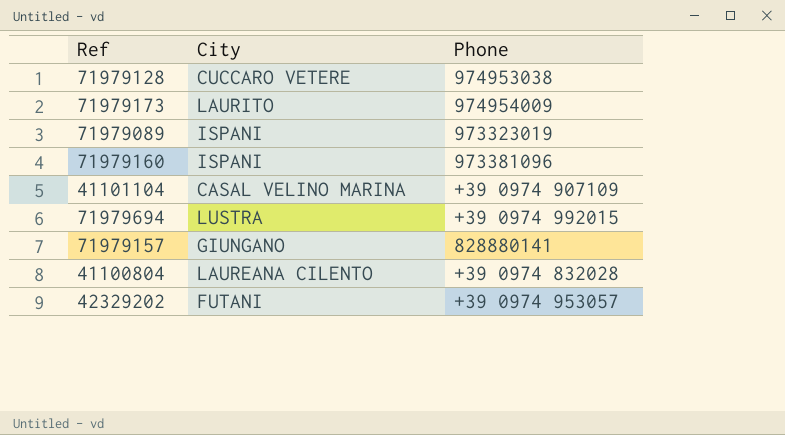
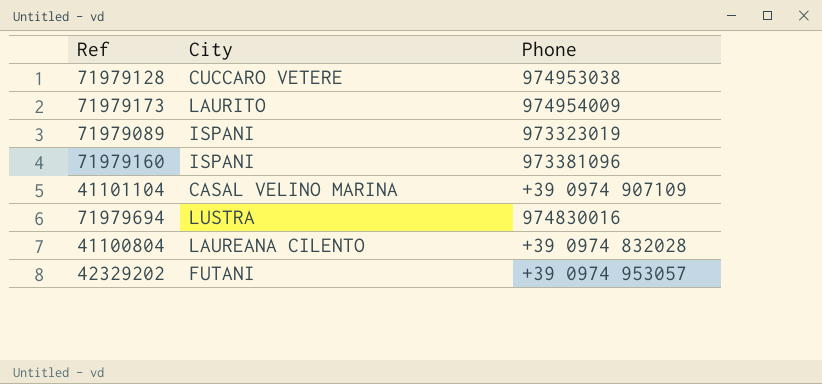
row 71979157: GIUNGANO | 828880141 -> none
71979694 | Phone: +39 0974 992015 -> 974830016

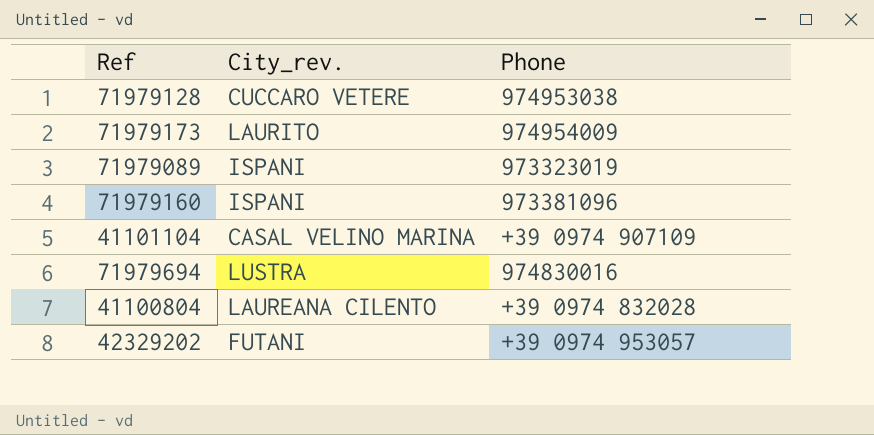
column name: City -> City_rev.

